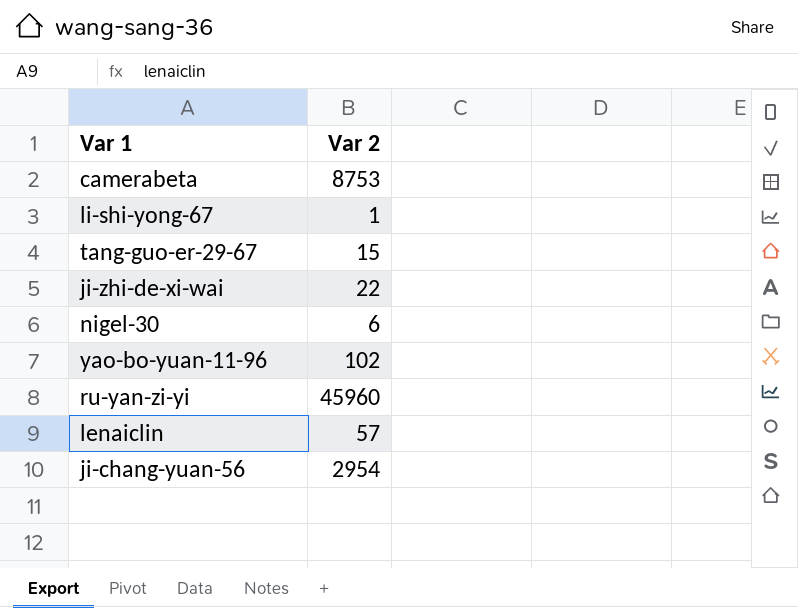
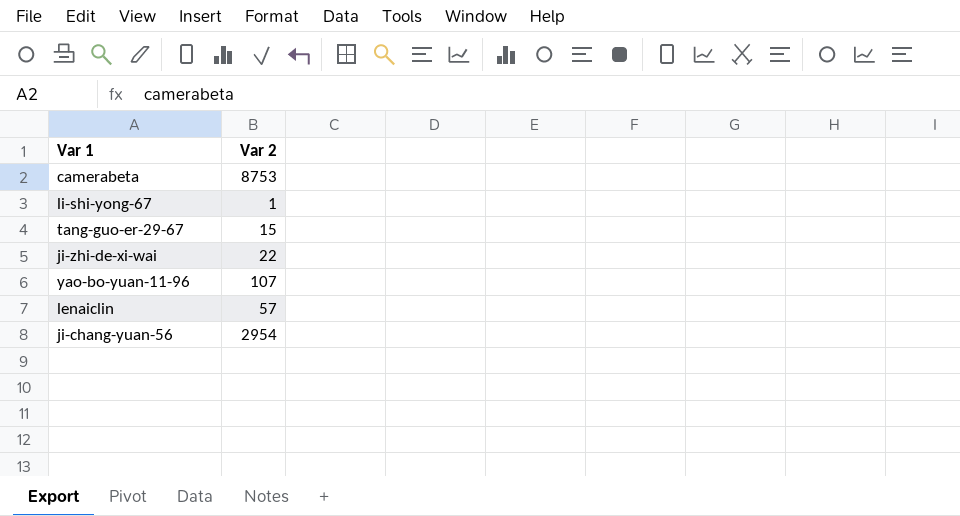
row nigel-30: 6 -> none
row ru-yan-zi-yi: 45960 -> none
yao-bo-yuan-11-96 | Var 2: 102 -> 107

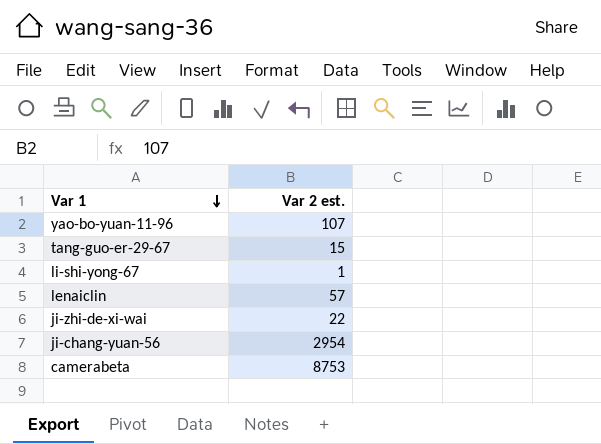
row order: none -> Var 1 descending
column name: Var 2 -> Var 2 est.

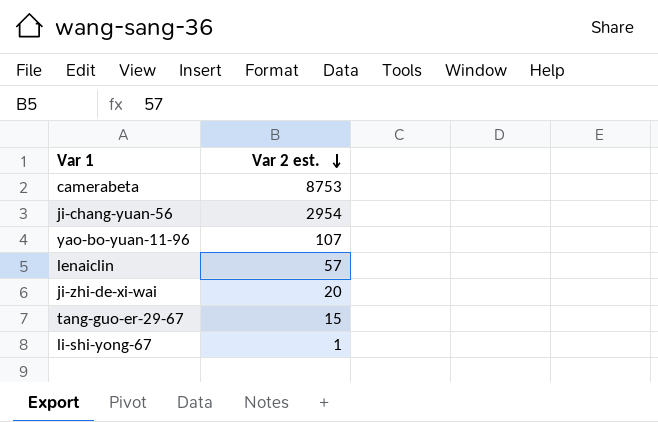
row order: Var 1 descending -> Var 2 est. descending
ji-zhi-de-xi-wai | Var 2 est.: 22 -> 20

